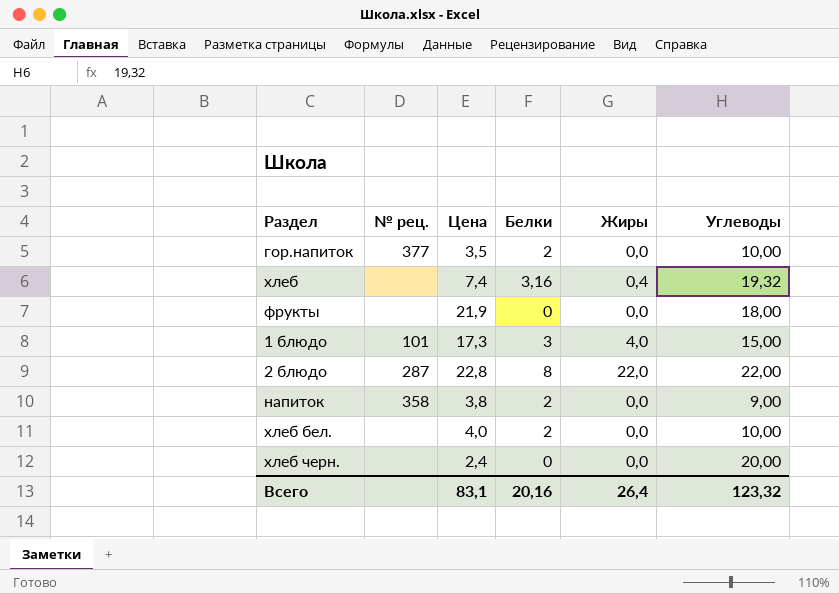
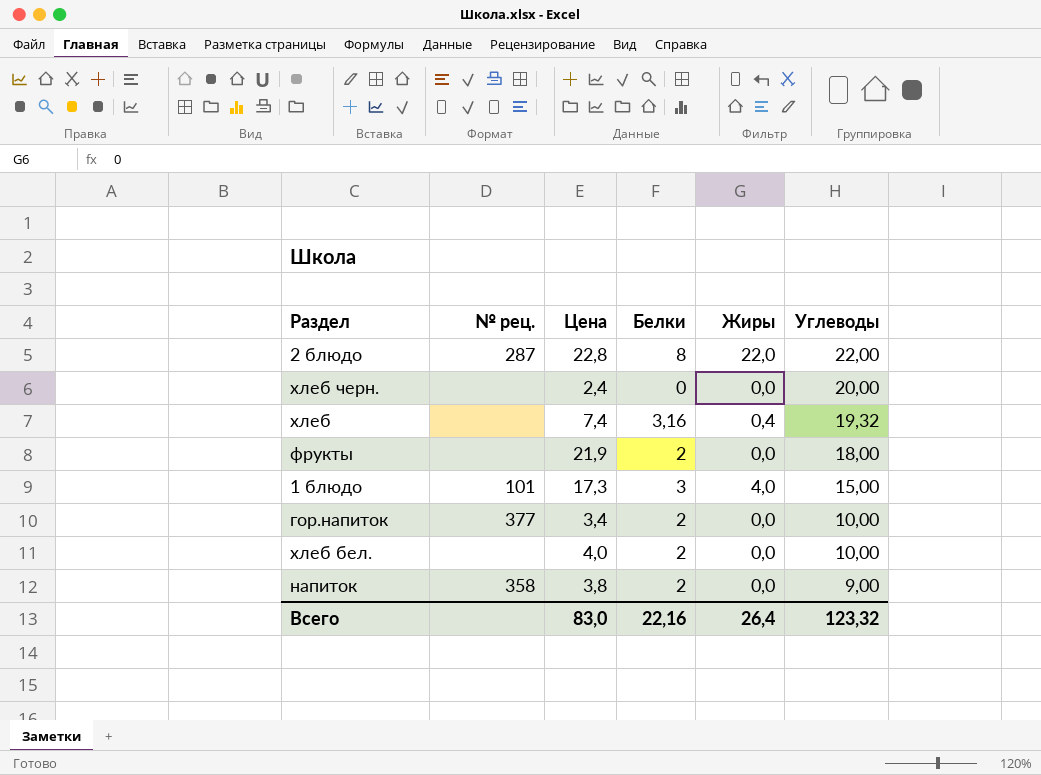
row order: none -> Углеводы descending
фрукты | Белки: 0 -> 2
гор.напиток | Цена: 3,5 -> 3,4
Всего | Цена: 83,1 -> 83,0
Всего | Белки: 20,16 -> 22,16

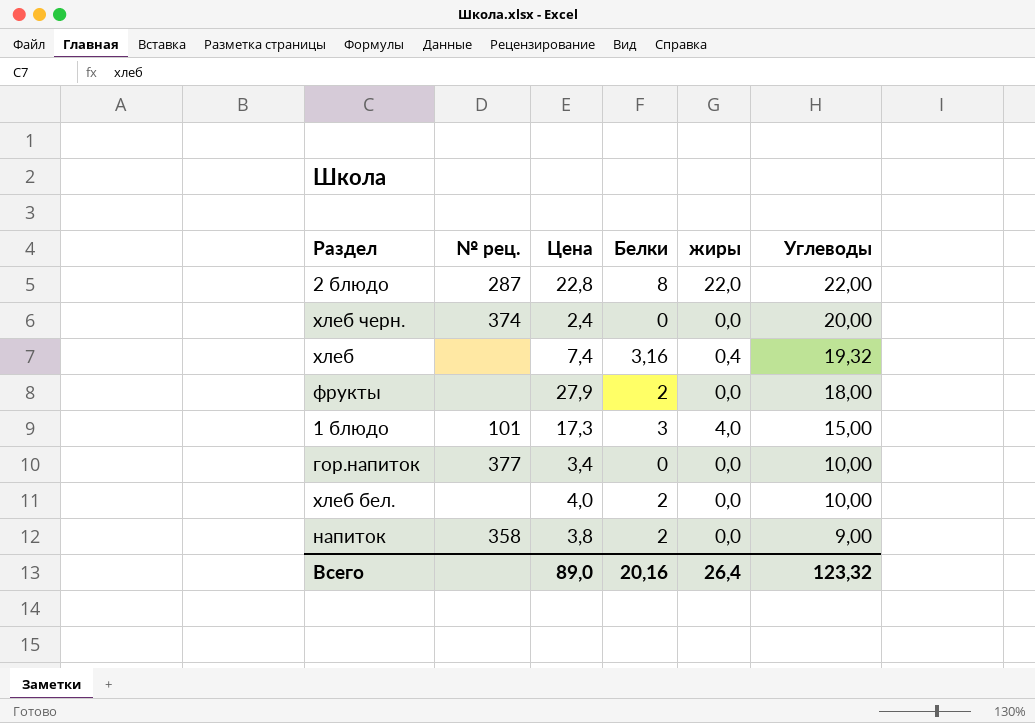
column name: Жиры -> жиры
хлеб черн. | № рец.: none -> 374
фрукты | Цена: 21,9 -> 27,9
гор.напиток | Белки: 2 -> 0
Всего | Цена: 83,0 -> 89,0
Всего | Белки: 22,16 -> 20,16

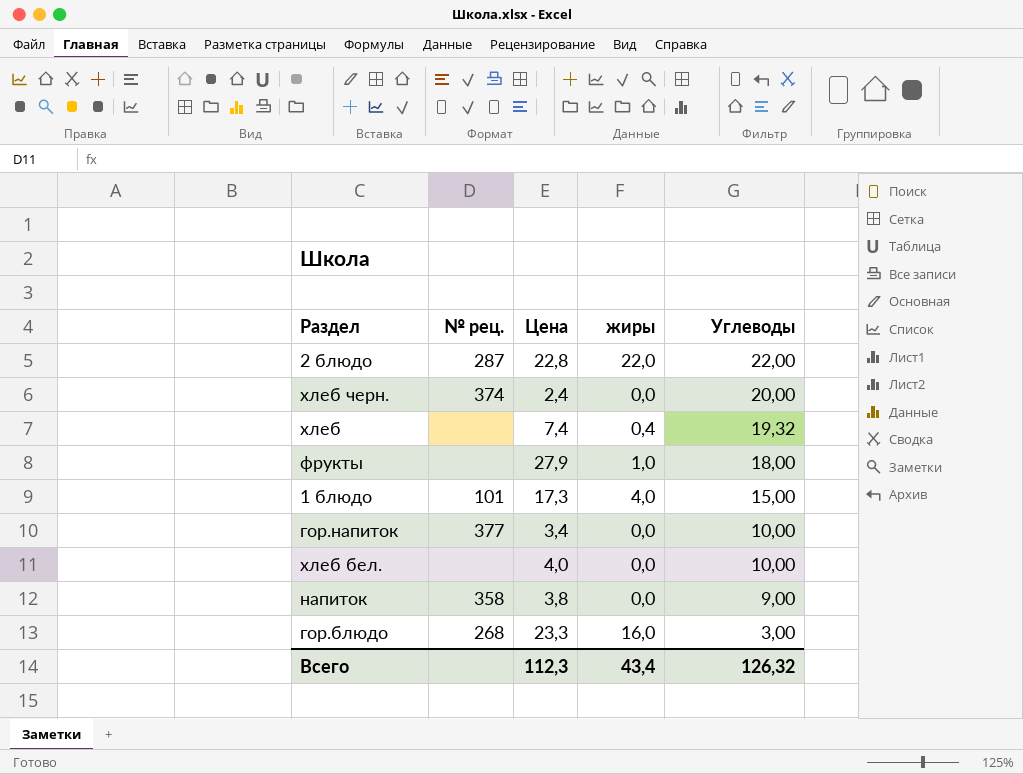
column Белки | position: 4 -> none
фрукты | жиры: 0,0 -> 1,0
row гор.блюдо: none -> 268 | 23,3 | 16,0 | 3,00
Всего | Цена: 89,0 -> 112,3
Всего | жиры: 26,4 -> 43,4
Всего | Углеводы: 123,32 -> 126,32

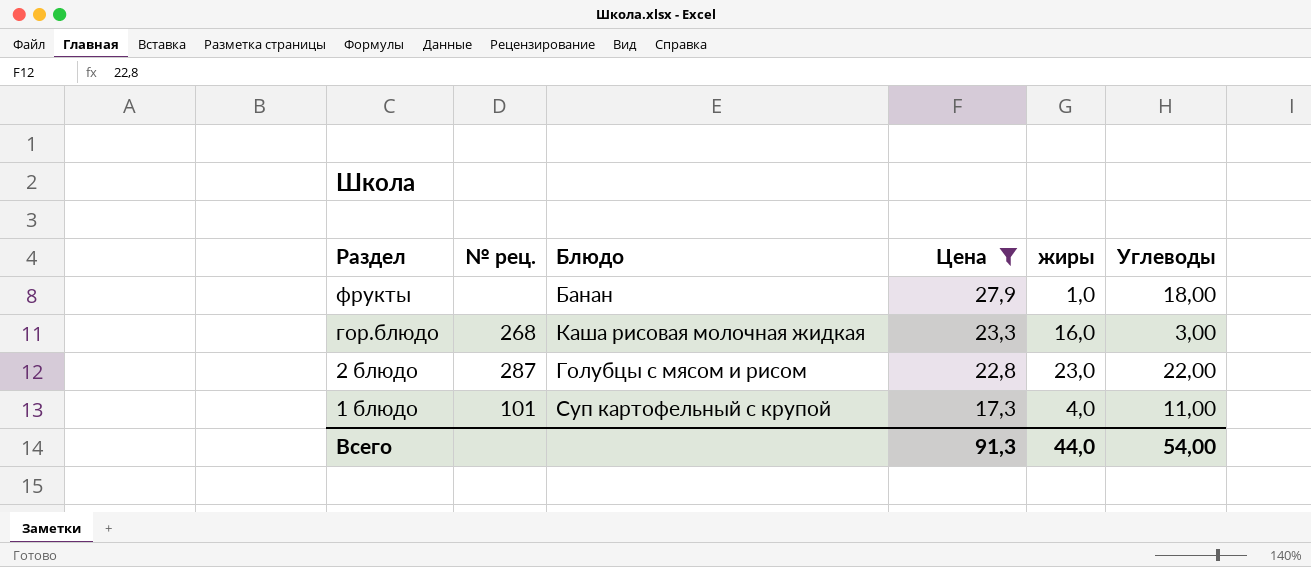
filter: none -> Цена >= 17,3
row order: Углеводы descending -> Раздел descending
column Блюдо | position: none -> 3
2 блюдо | жиры: 22,0 -> 23,0
1 блюдо | Углеводы: 15,00 -> 11,00
Всего | Цена: 112,3 -> 91,3
Всего | жиры: 43,4 -> 44,0
Всего | Углеводы: 126,32 -> 54,00

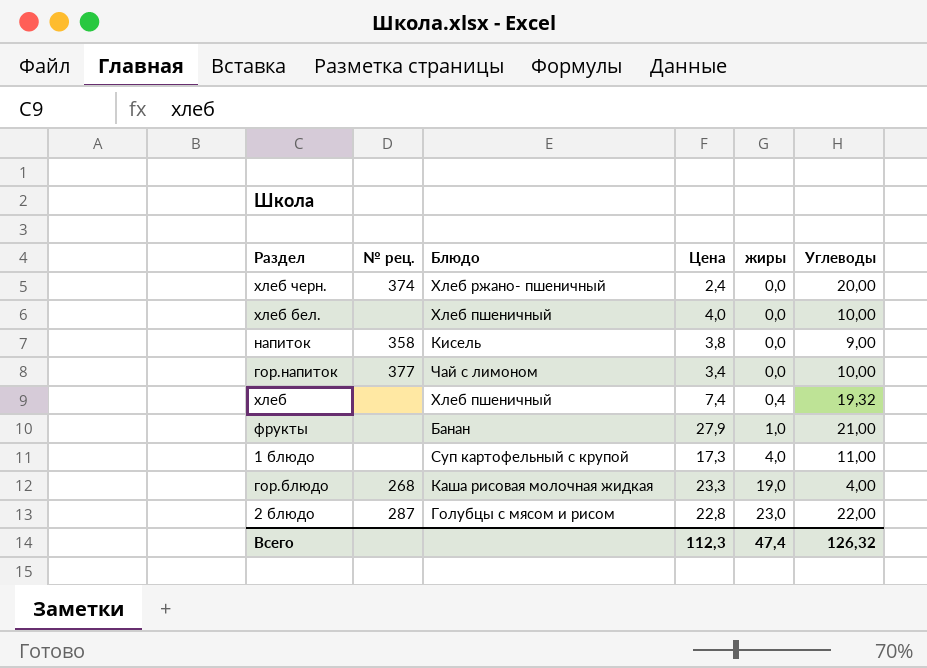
filter: Цена >= 17,3 -> none
row order: Раздел descending -> жиры ascending
фрукты | Углеводы: 18,00 -> 21,00
1 блюдо | № рец.: 101 -> none
гор.блюдо | жиры: 16,0 -> 19,0
гор.блюдо | Углеводы: 3,00 -> 4,00
Всего | Цена: 91,3 -> 112,3
Всего | жиры: 44,0 -> 47,4
Всего | Углеводы: 54,00 -> 126,32

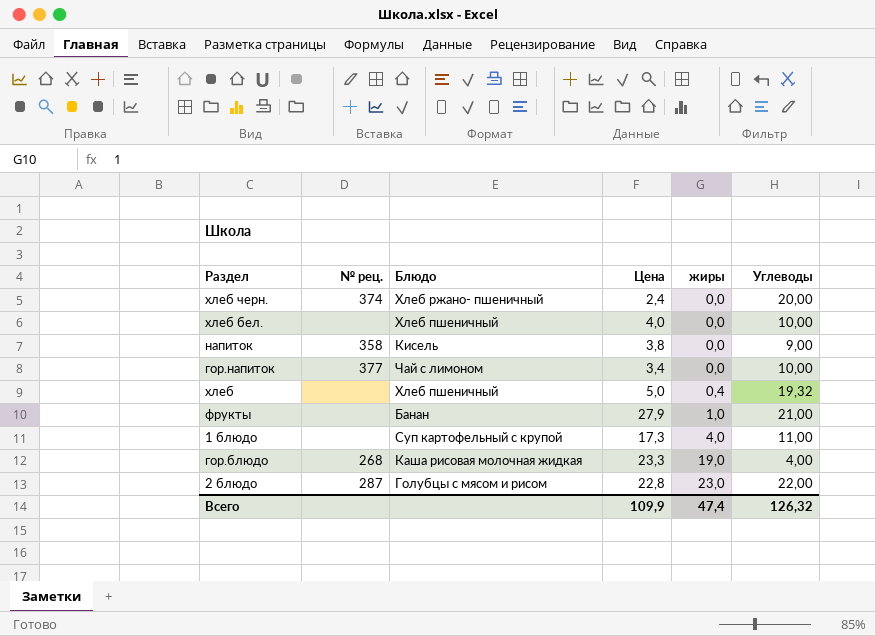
хлеб | Цена: 7,4 -> 5,0
Всего | Цена: 112,3 -> 109,9

